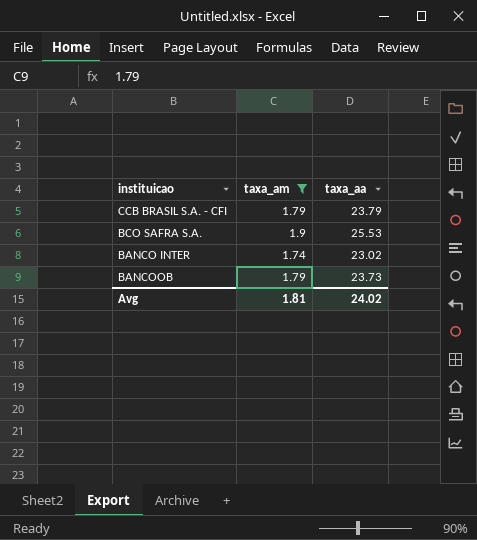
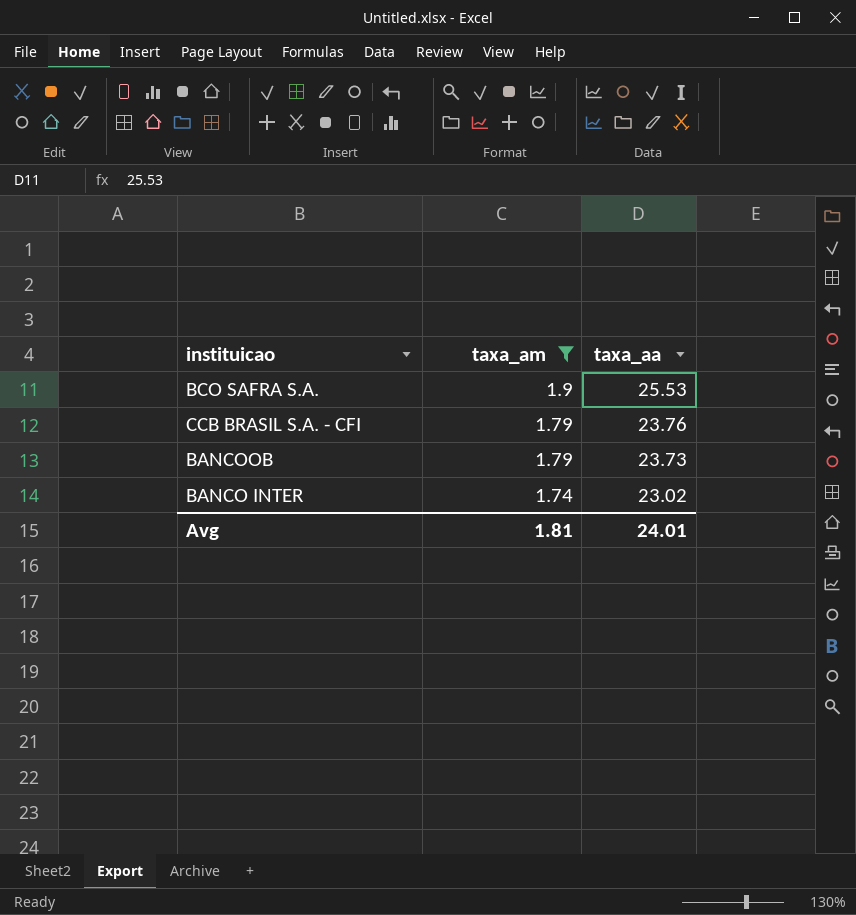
row order: none -> taxa_am descending
CCB BRASIL S.A. - CFI | taxa_aa: 23.79 -> 23.76
Avg | taxa_aa: 24.02 -> 24.01

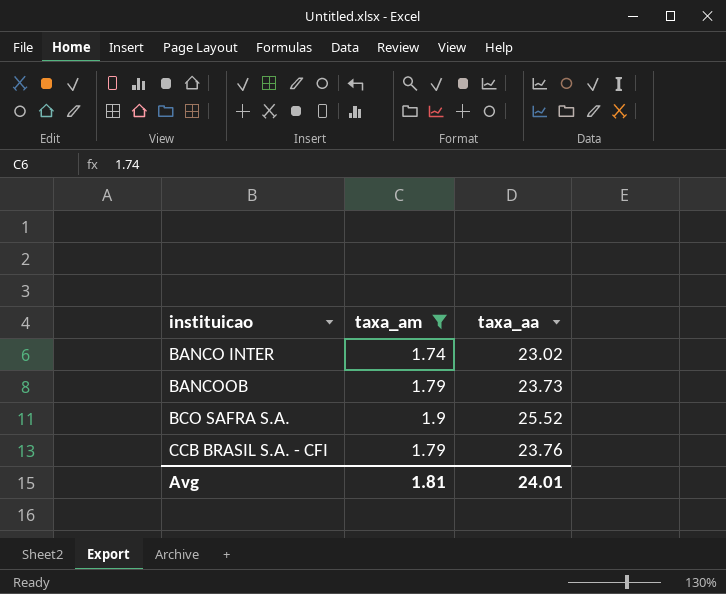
row order: taxa_am descending -> instituicao ascending
BCO SAFRA S.A. | taxa_aa: 25.53 -> 25.52

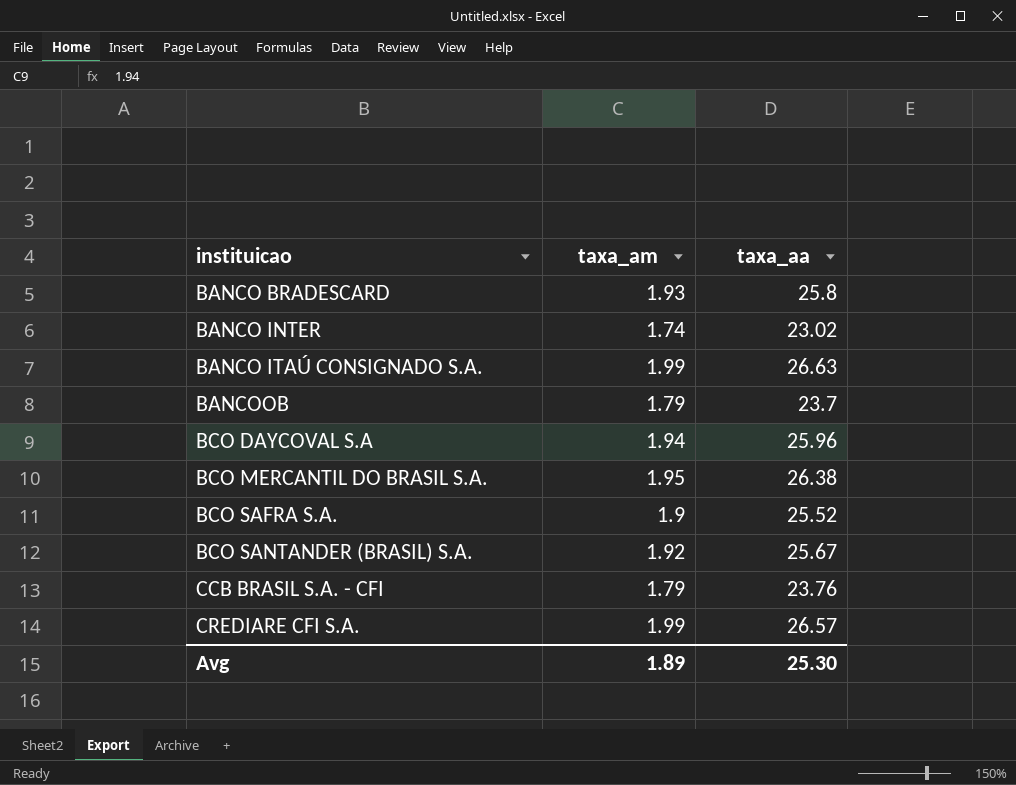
filter: taxa_am <= 1.9 -> none
BANCOOB | taxa_aa: 23.73 -> 23.7
Avg | taxa_am: 1.81 -> 1.89
Avg | taxa_aa: 24.01 -> 25.30

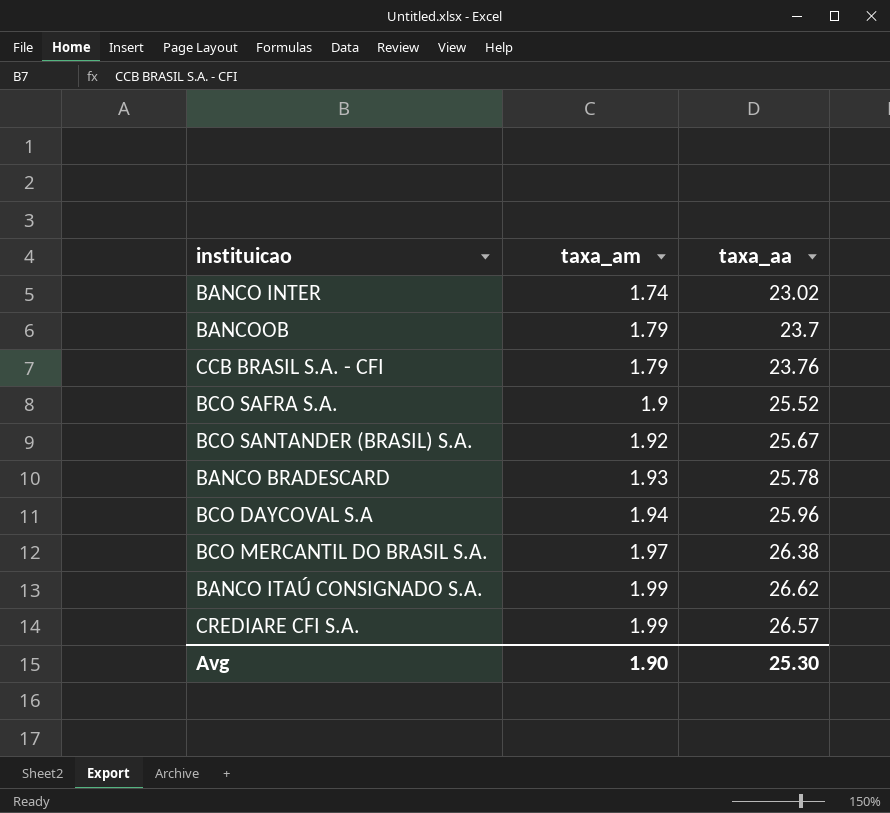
row order: instituicao ascending -> taxa_am ascending
BANCO BRADESCARD | taxa_aa: 25.8 -> 25.78
BCO MERCANTIL DO BRASIL S.A. | taxa_am: 1.95 -> 1.97
BANCO ITAÚ CONSIGNADO S.A. | taxa_aa: 26.63 -> 26.62
Avg | taxa_am: 1.89 -> 1.90

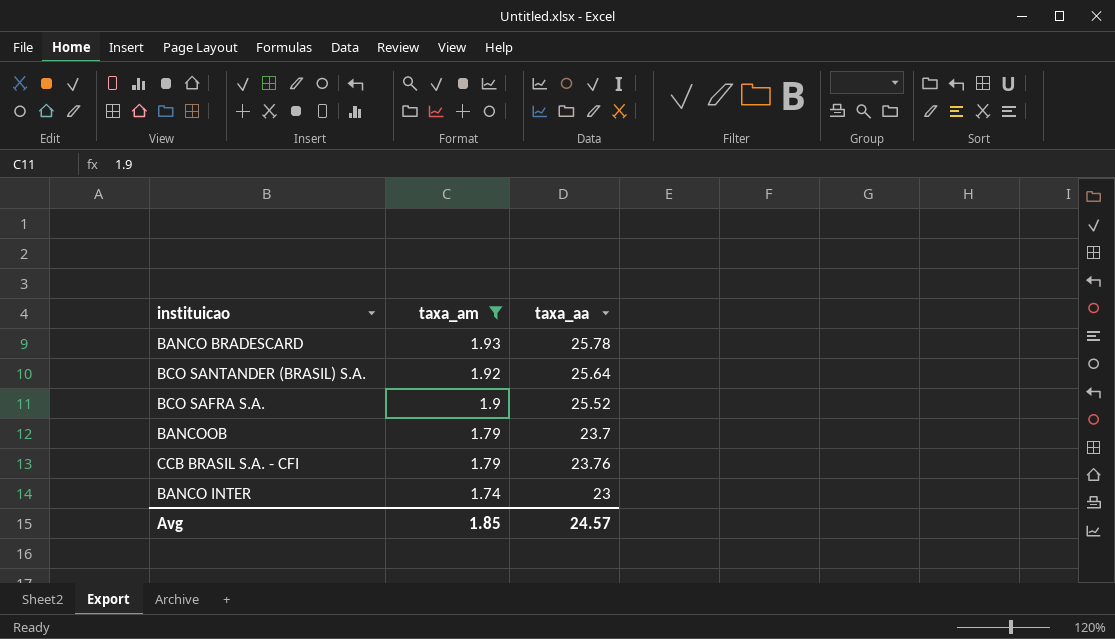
filter: none -> taxa_am <= 1.93
row order: taxa_am ascending -> taxa_am descending
BCO SANTANDER (BRASIL) S.A. | taxa_aa: 25.67 -> 25.64
BANCO INTER | taxa_aa: 23.02 -> 23
Avg | taxa_am: 1.90 -> 1.85
Avg | taxa_aa: 25.30 -> 24.57

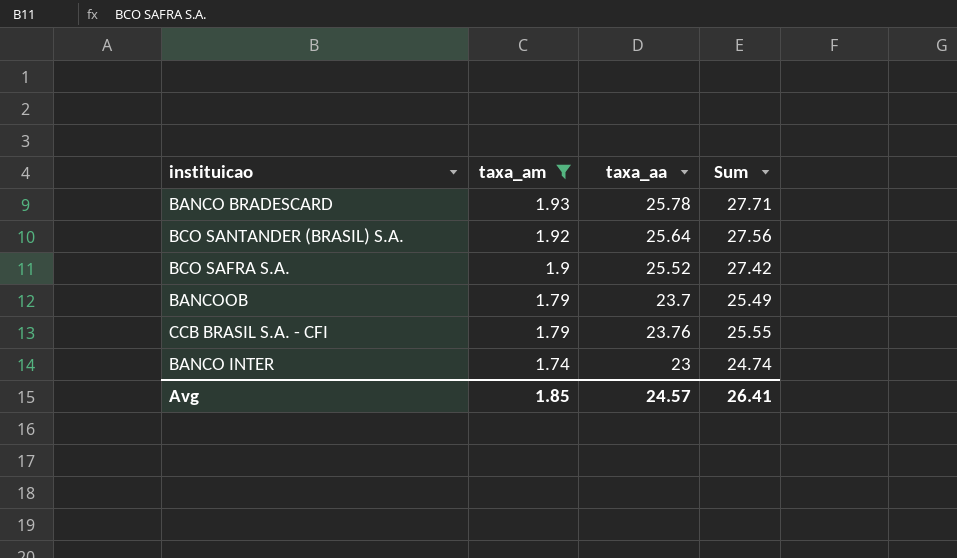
column Sum | formula: none -> [taxa_am] + [taxa_aa]

